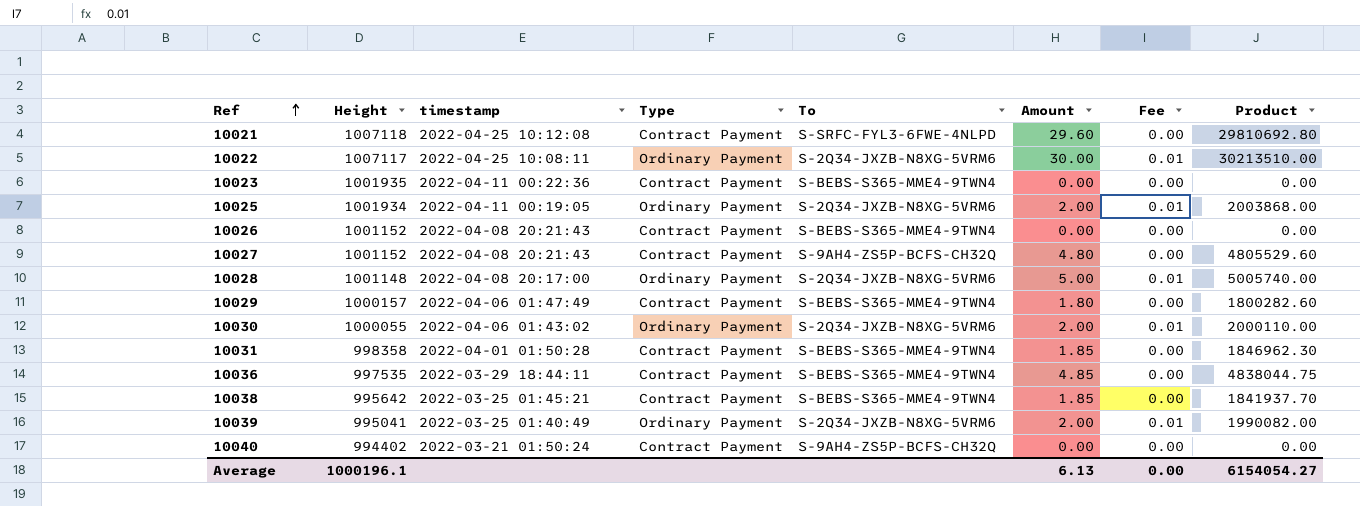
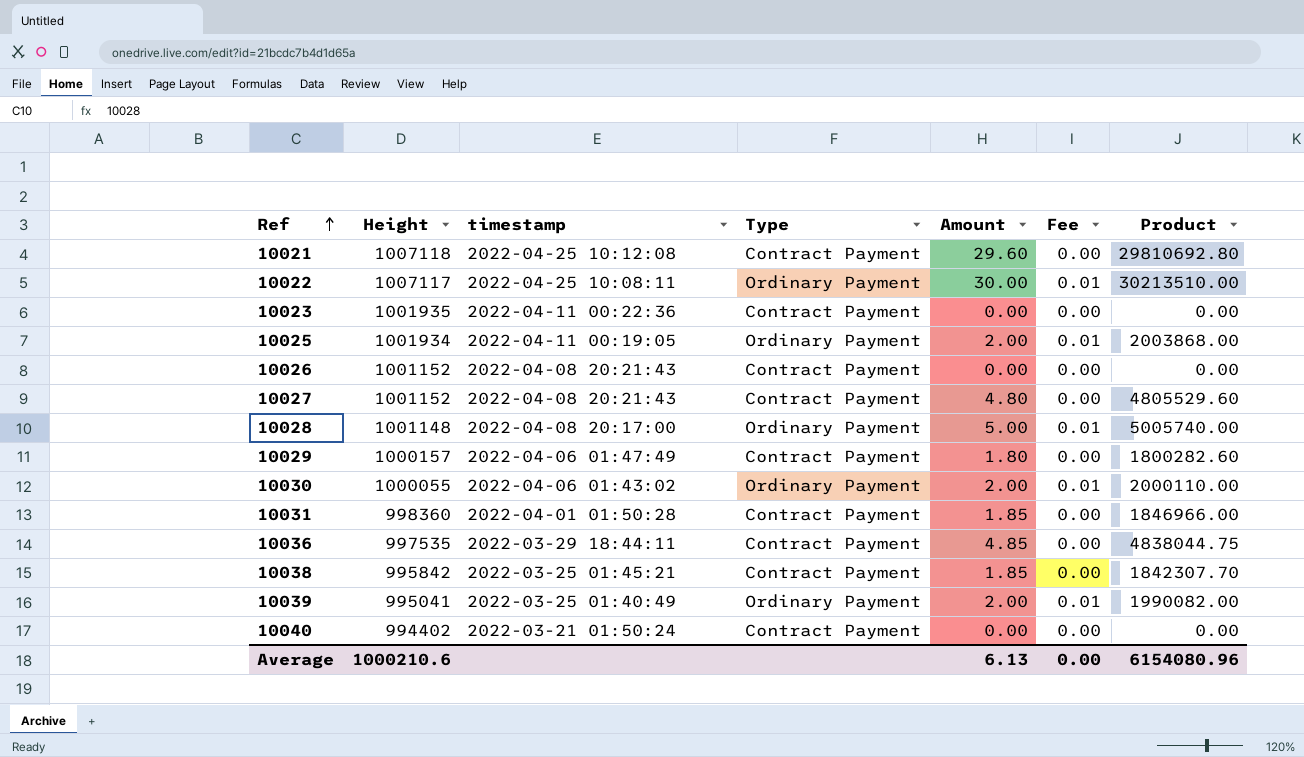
column To | position: 5 -> none
10031 | Height: 998358 -> 998360
10031 | Product: 1846962.30 -> 1846966.00
10038 | Height: 995642 -> 995842
10038 | Product: 1841937.70 -> 1842307.70
Average | Height: 1000196.1 -> 1000210.6
Average | Product: 6154054.27 -> 6154080.96

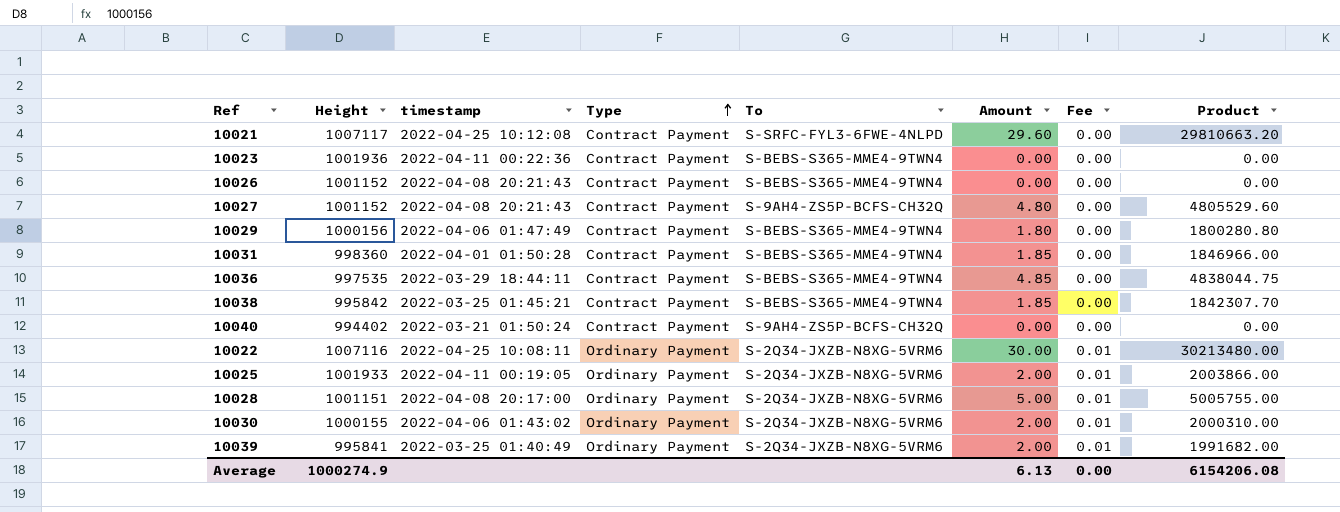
row order: Ref ascending -> Type ascending
column To | position: none -> 5
10021 | Height: 1007118 -> 1007117
10021 | Product: 29810692.80 -> 29810663.20
10023 | Height: 1001935 -> 1001936
10029 | Height: 1000157 -> 1000156
10029 | Product: 1800282.60 -> 1800280.80
10022 | Height: 1007117 -> 1007116
10022 | Product: 30213510.00 -> 30213480.00
10025 | Height: 1001934 -> 1001933
10025 | Product: 2003868.00 -> 2003866.00
10028 | Height: 1001148 -> 1001151
10028 | Product: 5005740.00 -> 5005755.00
10030 | Height: 1000055 -> 1000155
10030 | Product: 2000110.00 -> 2000310.00
10039 | Height: 995041 -> 995841
10039 | Product: 1990082.00 -> 1991682.00
Average | Height: 1000210.6 -> 1000274.9
Average | Product: 6154080.96 -> 6154206.08

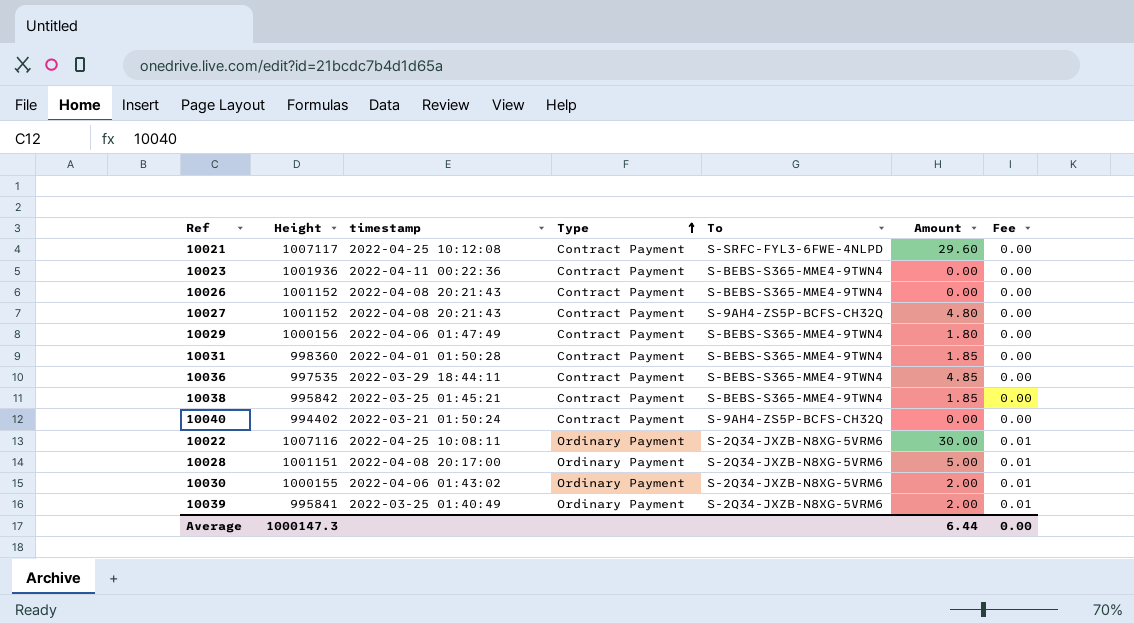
column Product | formula: [Height] * [Amount] -> none
row 10025: 1001933 | 2022-04-11 00:19:05 | Ordinary Payment | S-2Q34-JXZB-N8XG-5VRM6 | 2.00 | 0.01 | 2003866.00 -> none
Average | Height: 1000274.9 -> 1000147.3
Average | Amount: 6.13 -> 6.44

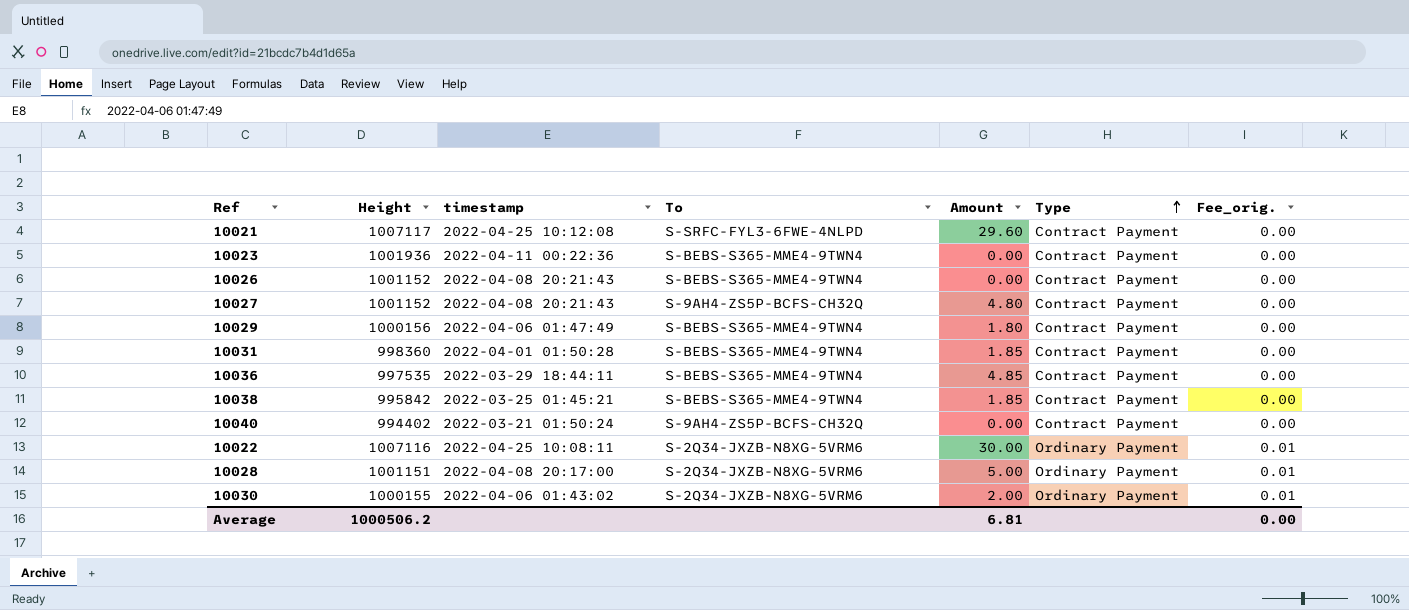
column Type | position: 4 -> 6
column name: Fee -> Fee_orig.
row 10039: 995841 | 2022-03-25 01:40:49 | Ordinary Payment | S-2Q34-JXZB-N8XG-5VRM6 | 2.00 | 0.01 -> none
Average | Height: 1000147.3 -> 1000506.2
Average | Amount: 6.44 -> 6.81

